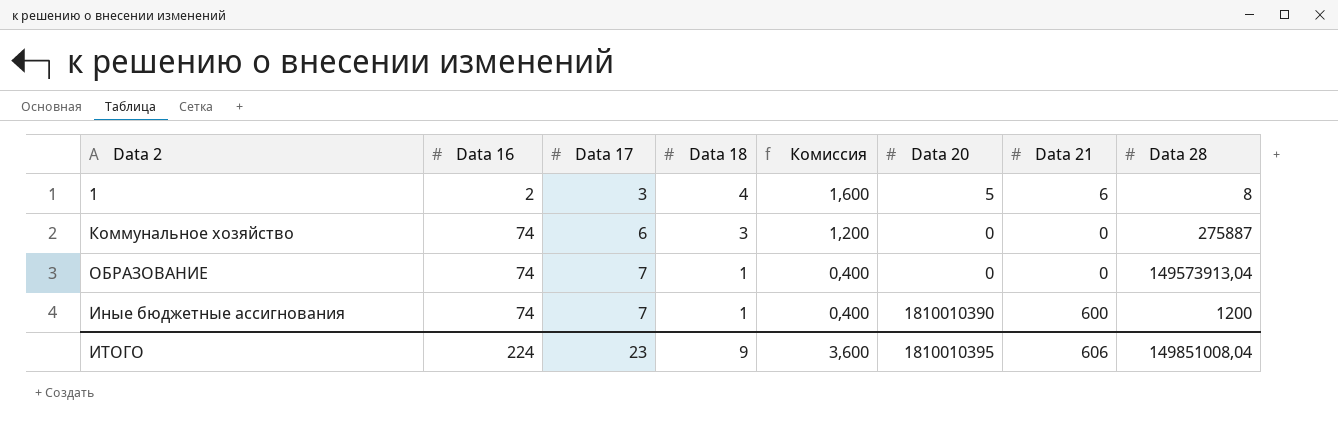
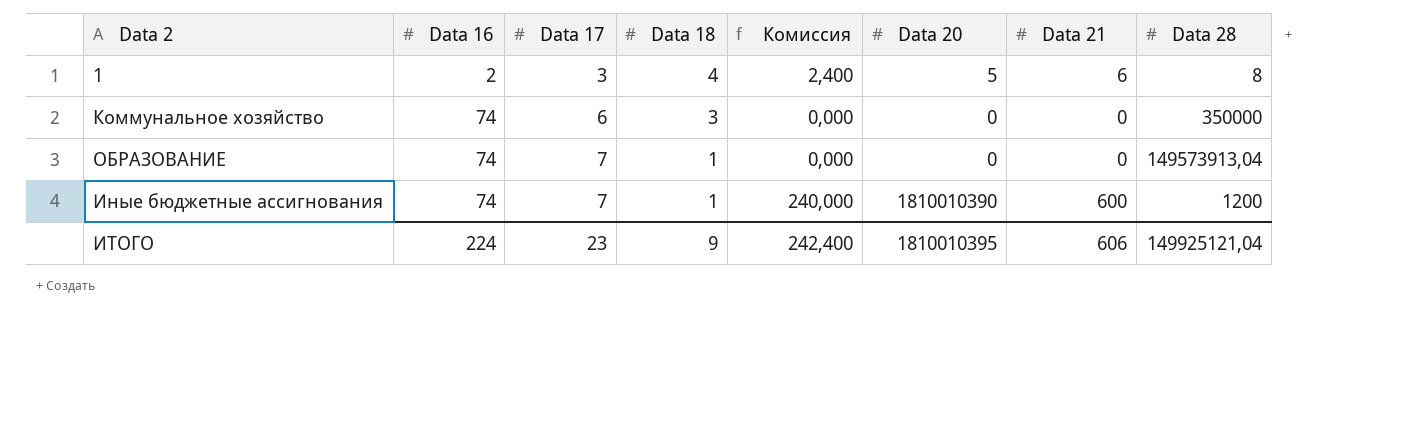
column Комиссия | formula: [Data 18] * 0,4 -> [Data 21] * 0,4
Коммунальное хозяйство | Data 28: 275887 -> 350000
ИТОГО | Комиссия: 3,600 -> 242,400
ИТОГО | Data 28: 149851008,04 -> 149925121,04

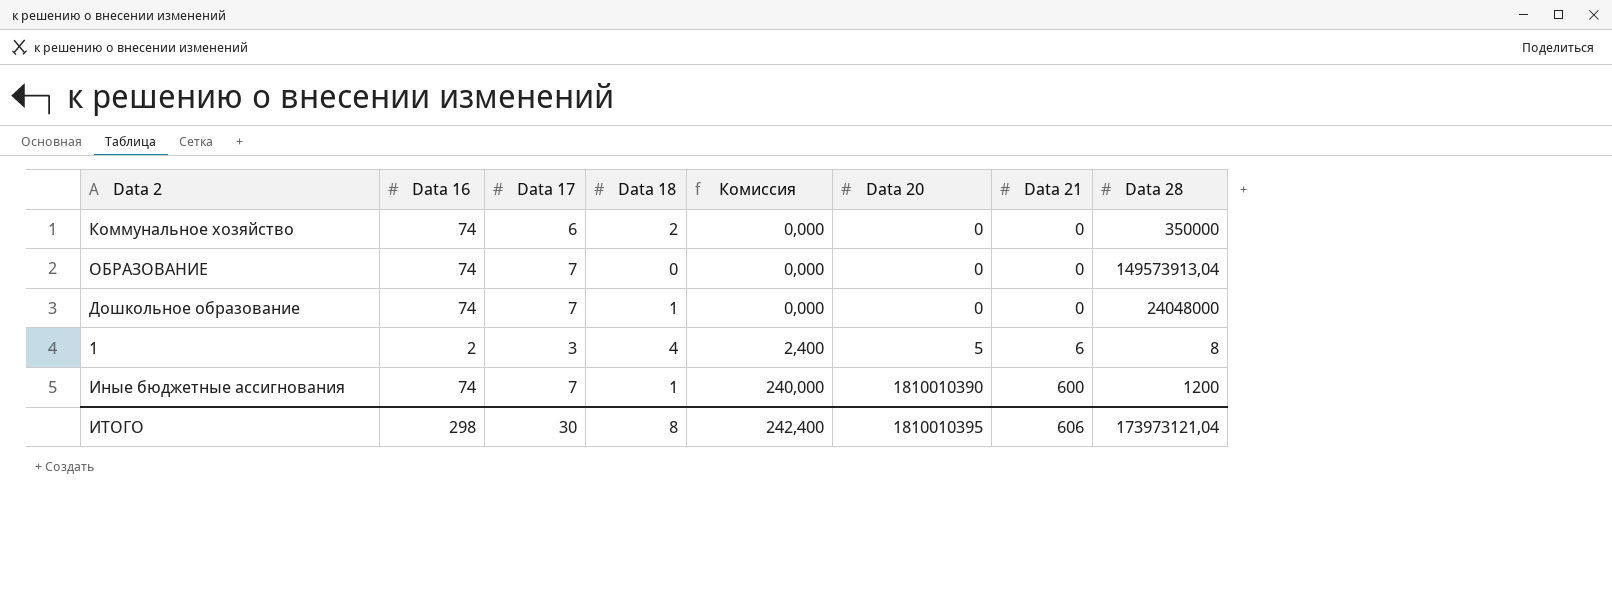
row order: Data 16 ascending -> Комиссия ascending
Коммунальное хозяйство | Data 18: 3 -> 2
ОБРАЗОВАНИЕ | Data 18: 1 -> 0
row Дошкольное образование: none -> 74 | 7 | 1 | 0,000 | 0 | 0 | 24048000
ИТОГО | Data 16: 224 -> 298
ИТОГО | Data 17: 23 -> 30
ИТОГО | Data 18: 9 -> 8
ИТОГО | Data 28: 149925121,04 -> 173973121,04

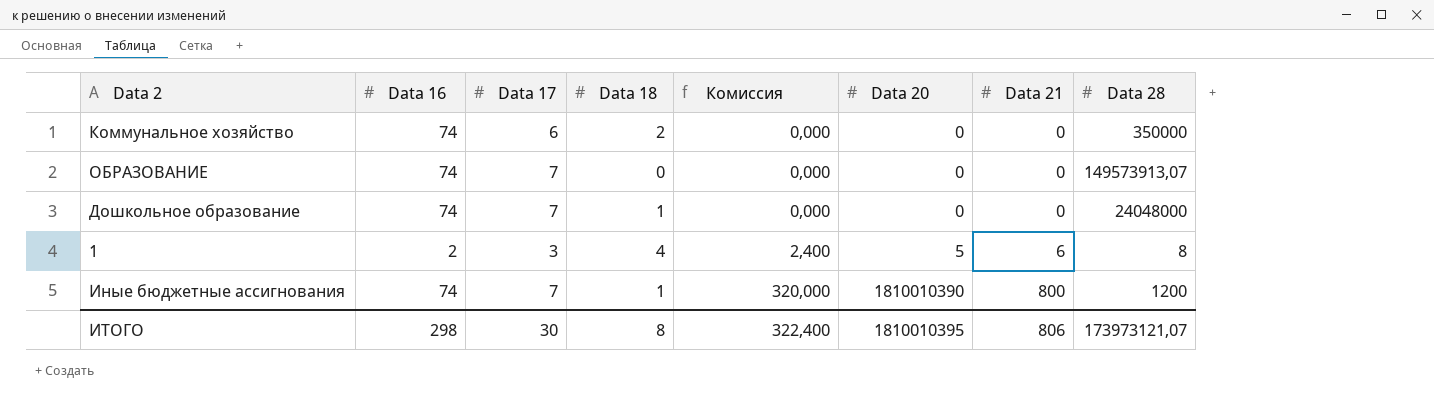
ОБРАЗОВАНИЕ | Data 28: 149573913,04 -> 149573913,07
Иные бюджетные ассигнования | Комиссия: 240,000 -> 320,000
Иные бюджетные ассигнования | Data 21: 600 -> 800
ИТОГО | Комиссия: 242,400 -> 322,400
ИТОГО | Data 21: 606 -> 806
ИТОГО | Data 28: 173973121,04 -> 173973121,07

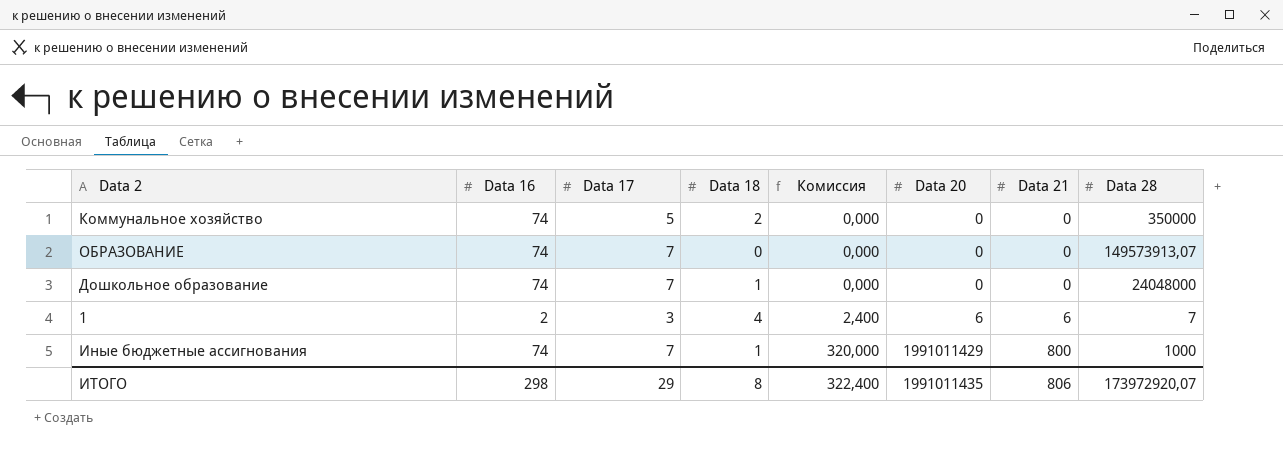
Коммунальное хозяйство | Data 17: 6 -> 5
1 | Data 20: 5 -> 6
1 | Data 28: 8 -> 7
Иные бюджетные ассигнования | Data 20: 1810010390 -> 1991011429
Иные бюджетные ассигнования | Data 28: 1200 -> 1000
ИТОГО | Data 17: 30 -> 29
ИТОГО | Data 20: 1810010395 -> 1991011435
ИТОГО | Data 28: 173973121,07 -> 173972920,07

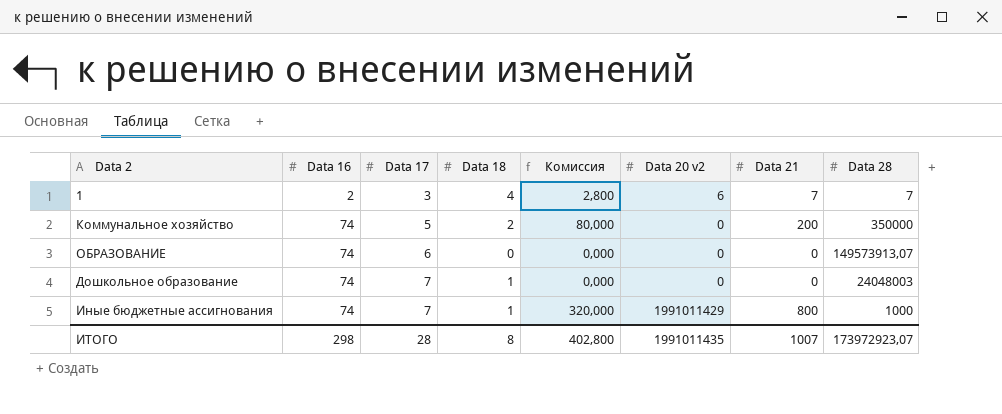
row order: Комиссия ascending -> Data 16 ascending
column name: Data 20 -> Data 20 v2
1 | Комиссия: 2,400 -> 2,800
1 | Data 21: 6 -> 7
Коммунальное хозяйство | Комиссия: 0,000 -> 80,000
Коммунальное хозяйство | Data 21: 0 -> 200
ОБРАЗОВАНИЕ | Data 17: 7 -> 6
Дошкольное образование | Data 28: 24048000 -> 24048003
ИТОГО | Data 17: 29 -> 28
ИТОГО | Комиссия: 322,400 -> 402,800
ИТОГО | Data 21: 806 -> 1007
ИТОГО | Data 28: 173972920,07 -> 173972923,07

